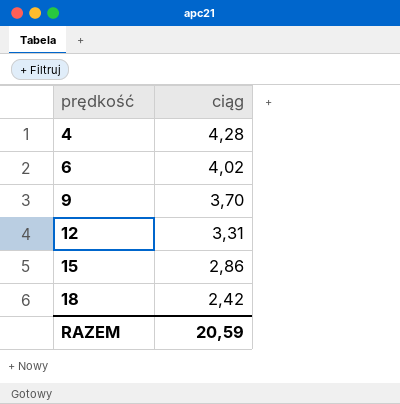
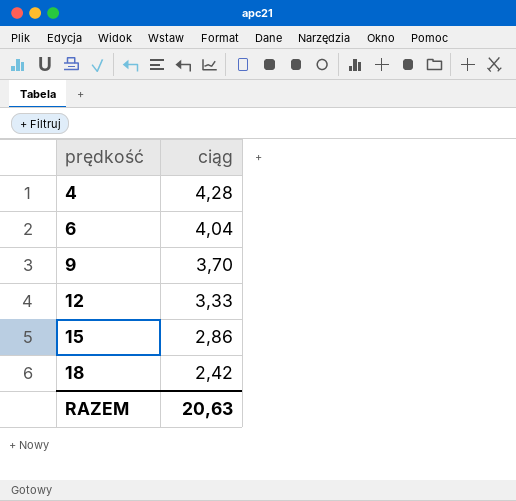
6 | ciąg: 4,02 -> 4,04
12 | ciąg: 3,31 -> 3,33
RAZEM | ciąg: 20,59 -> 20,63

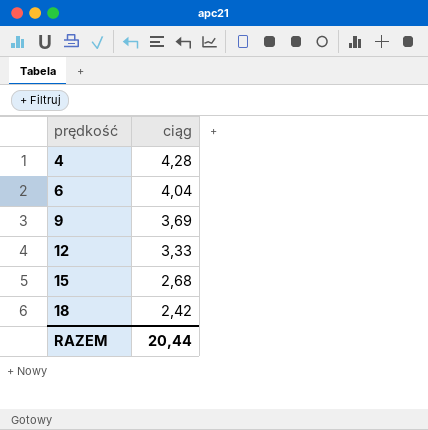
9 | ciąg: 3,70 -> 3,69
15 | ciąg: 2,86 -> 2,68
RAZEM | ciąg: 20,63 -> 20,44

